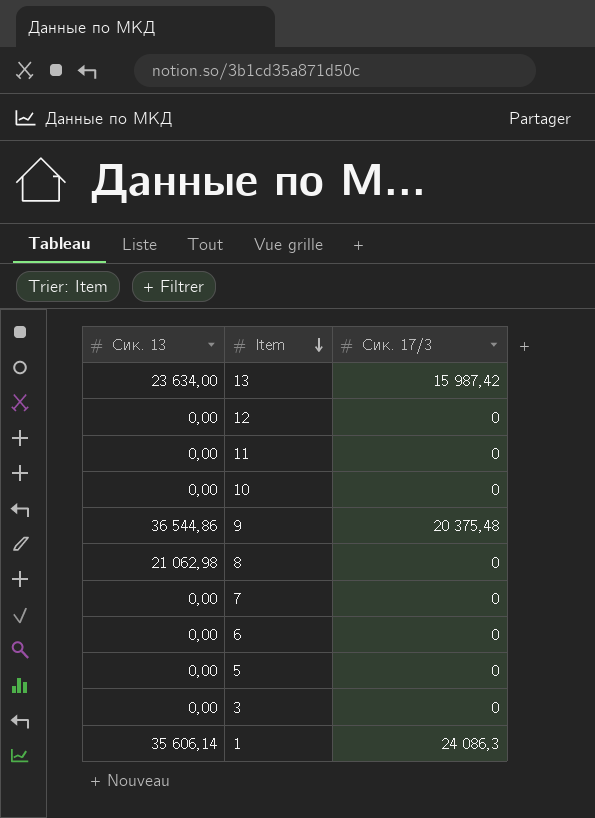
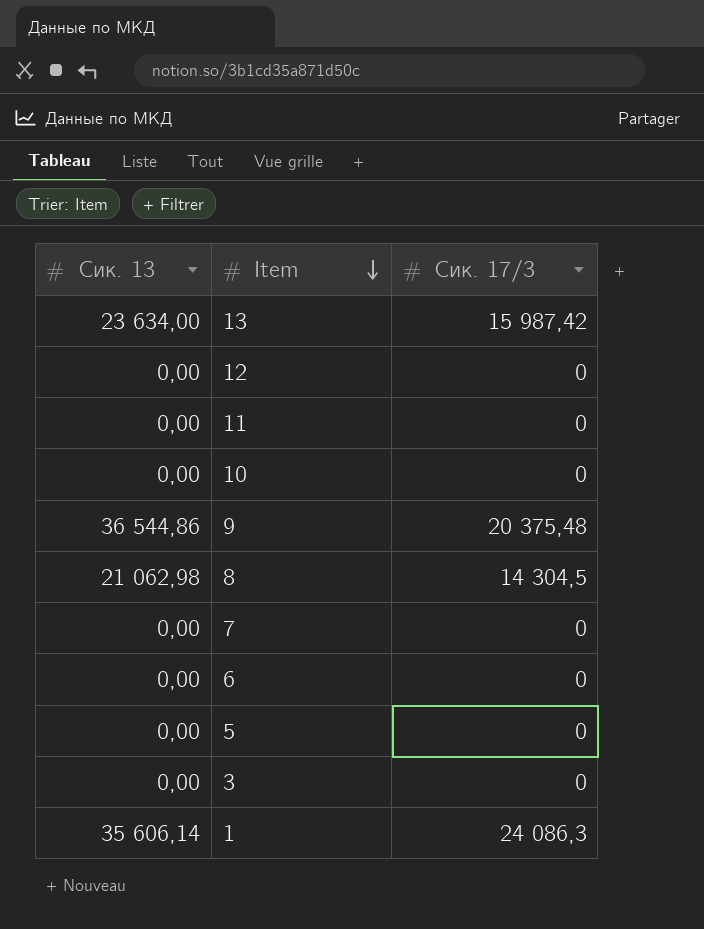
8 | Сик. 17/3: 0 -> 14 304,5

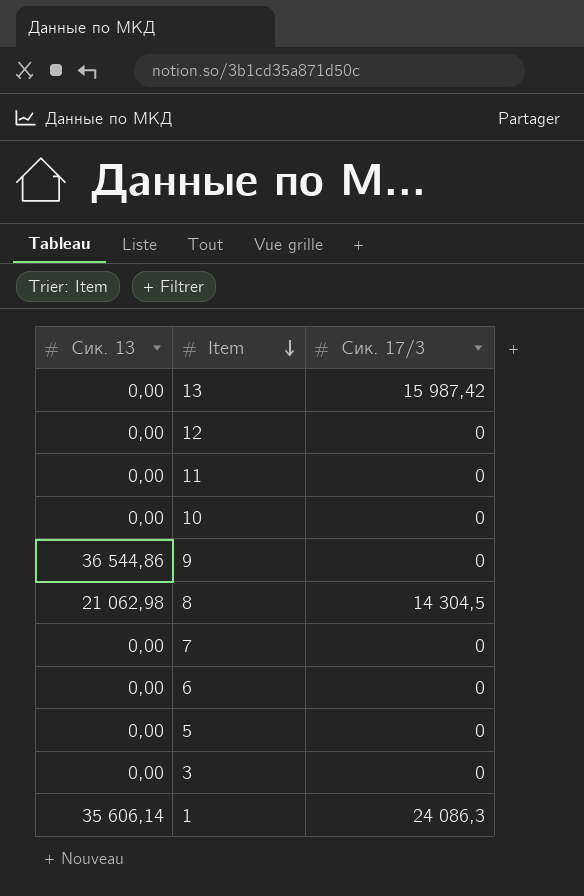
13 | Сик. 13: 23 634,00 -> 0,00
9 | Сик. 17/3: 20 375,48 -> 0

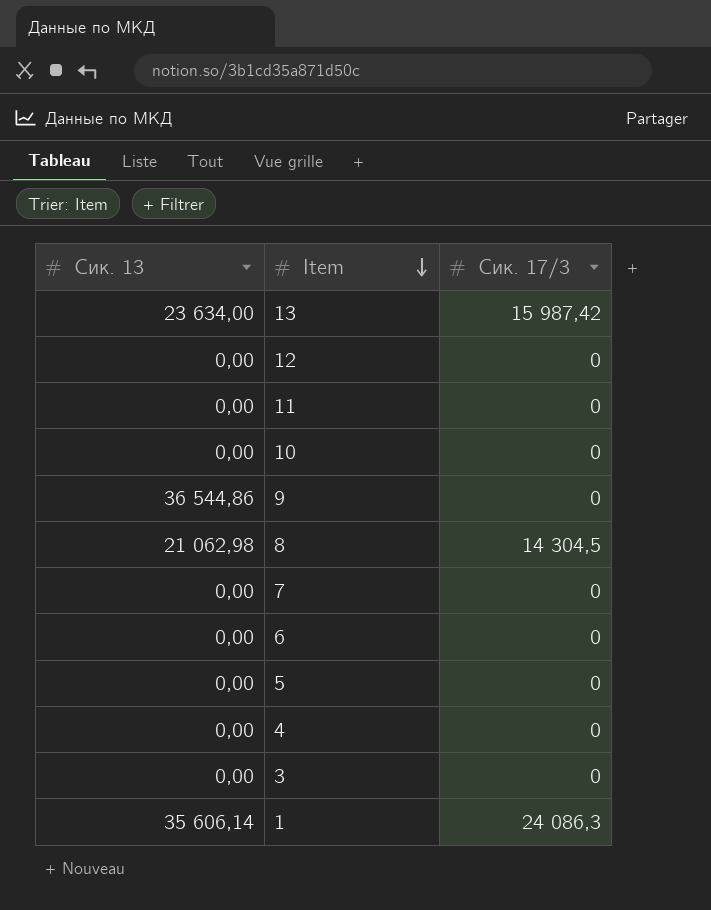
13 | Сик. 13: 0,00 -> 23 634,00
row 4: none -> 0,00 | 0

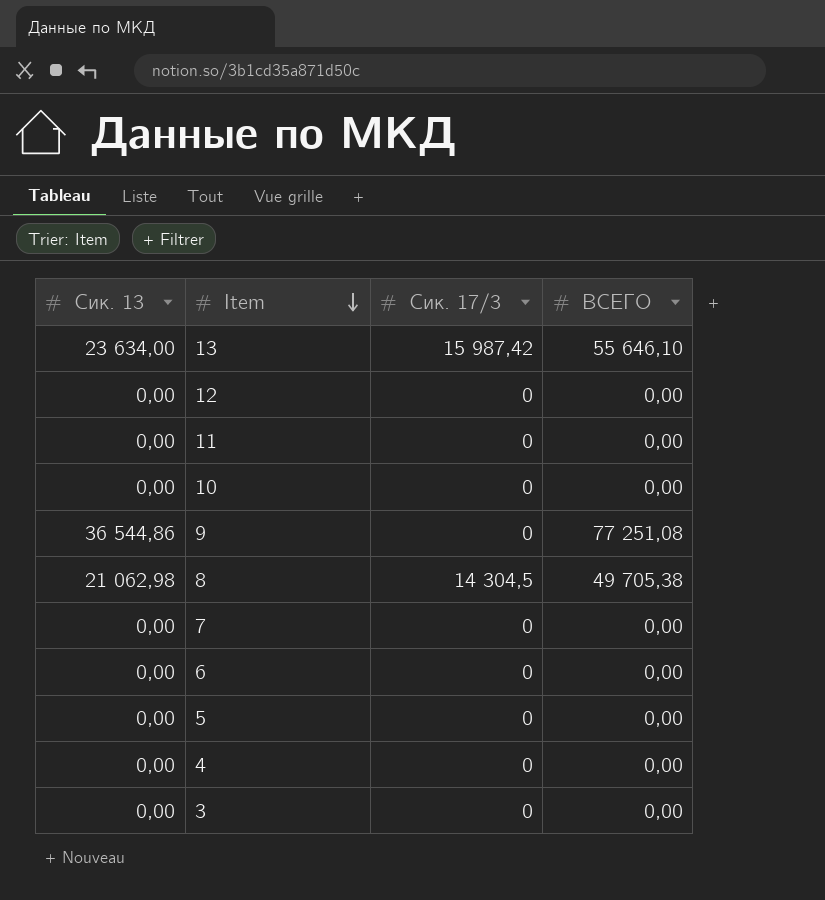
column ВСЕГО | position: none -> 4
row 1: 35 606,14 | 24 086,3 -> none

